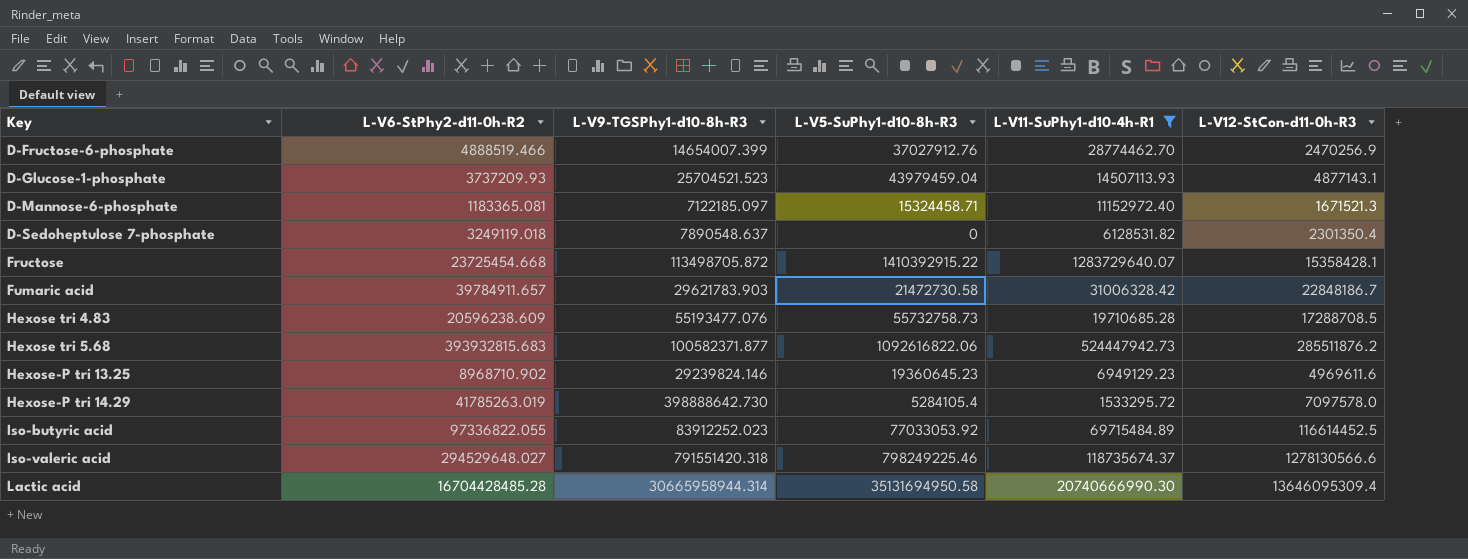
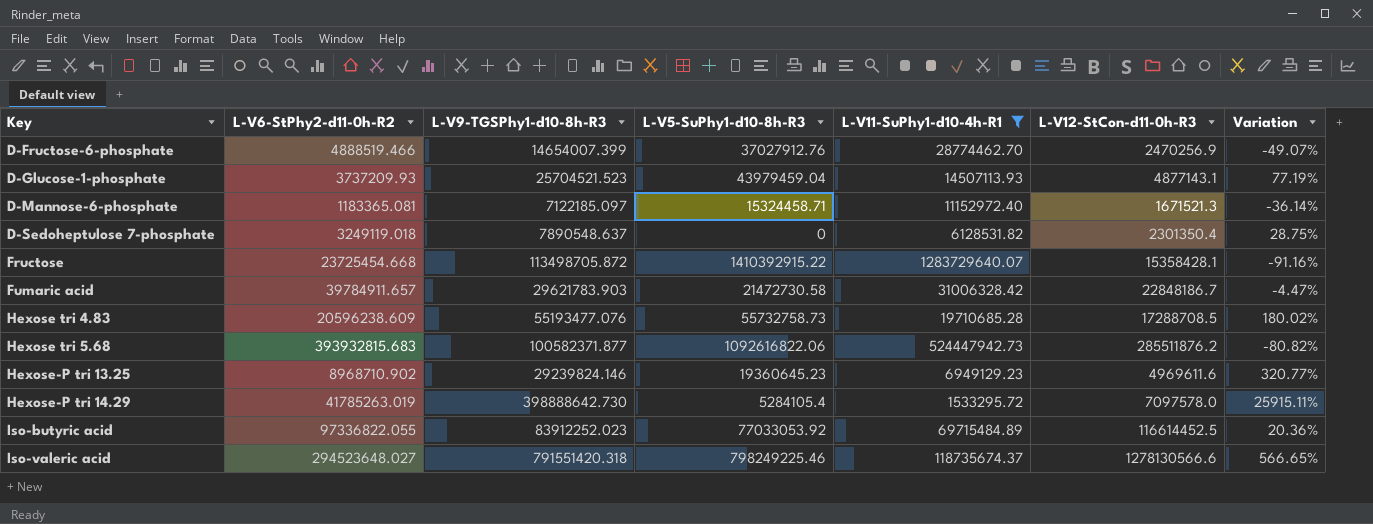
column Variation | formula: none -> ([L-V9-TGSPhy1-d10-8h-R3] - [L-V11-SuPhy1-d10-4h-R1]) / [L-V11-SuPhy1-d10-4h-R1]
row Lactic acid: 16704428485.28 | 30665958944.314 | 35131694950.58 | 20740666990.30 | 13646095309.4 -> none
Iso-valeric acid | L-V6-StPhy2-d11-0h-R2: 294529648.027 -> 294523648.027

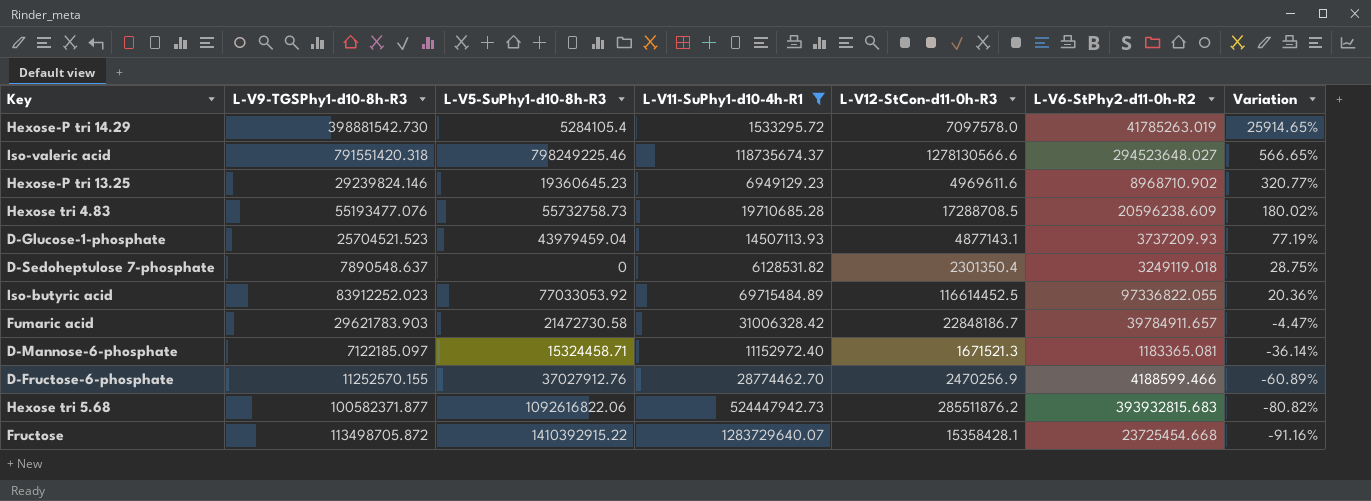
row order: Key ascending -> Variation descending
column L-V6-StPhy2-d11-0h-R2 | position: 2 -> 6
Hexose-P tri 14.29 | L-V9-TGSPhy1-d10-8h-R3: 398888642.730 -> 398881542.730
Hexose-P tri 14.29 | Variation: 25915.11% -> 25914.65%
D-Fructose-6-phosphate | L-V9-TGSPhy1-d10-8h-R3: 14654007.399 -> 11252570.155
D-Fructose-6-phosphate | L-V6-StPhy2-d11-0h-R2: 4888519.466 -> 4188599.466
D-Fructose-6-phosphate | Variation: -49.07% -> -60.89%

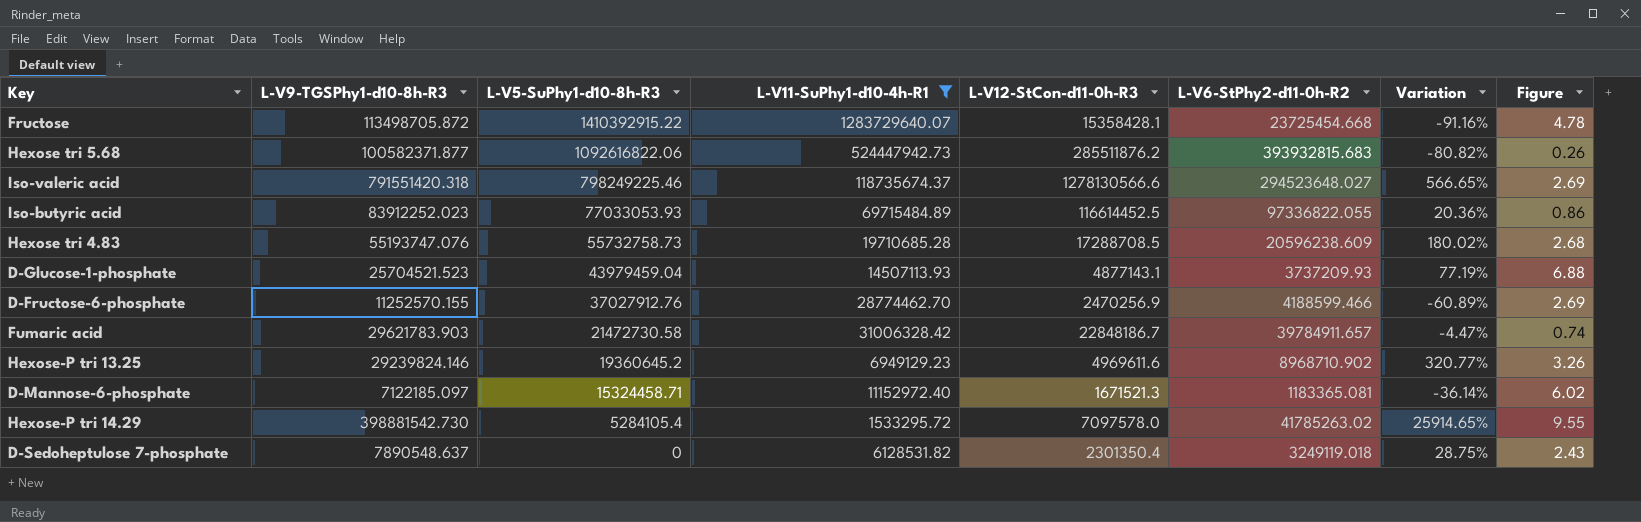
row order: Variation descending -> L-V5-SuPhy1-d10-8h-R3 descending
column Figure | formula: none -> [L-V9-TGSPhy1-d10-8h-R3] / [L-V6-StPhy2-d11-0h-R2]
Iso-butyric acid | L-V5-SuPhy1-d10-8h-R3: 77033053.92 -> 77033053.93
Hexose tri 4.83 | L-V9-TGSPhy1-d10-8h-R3: 55193477.076 -> 55193747.076
Hexose-P tri 13.25 | L-V5-SuPhy1-d10-8h-R3: 19360645.23 -> 19360645.2
Hexose-P tri 14.29 | L-V6-StPhy2-d11-0h-R2: 41785263.019 -> 41785263.02

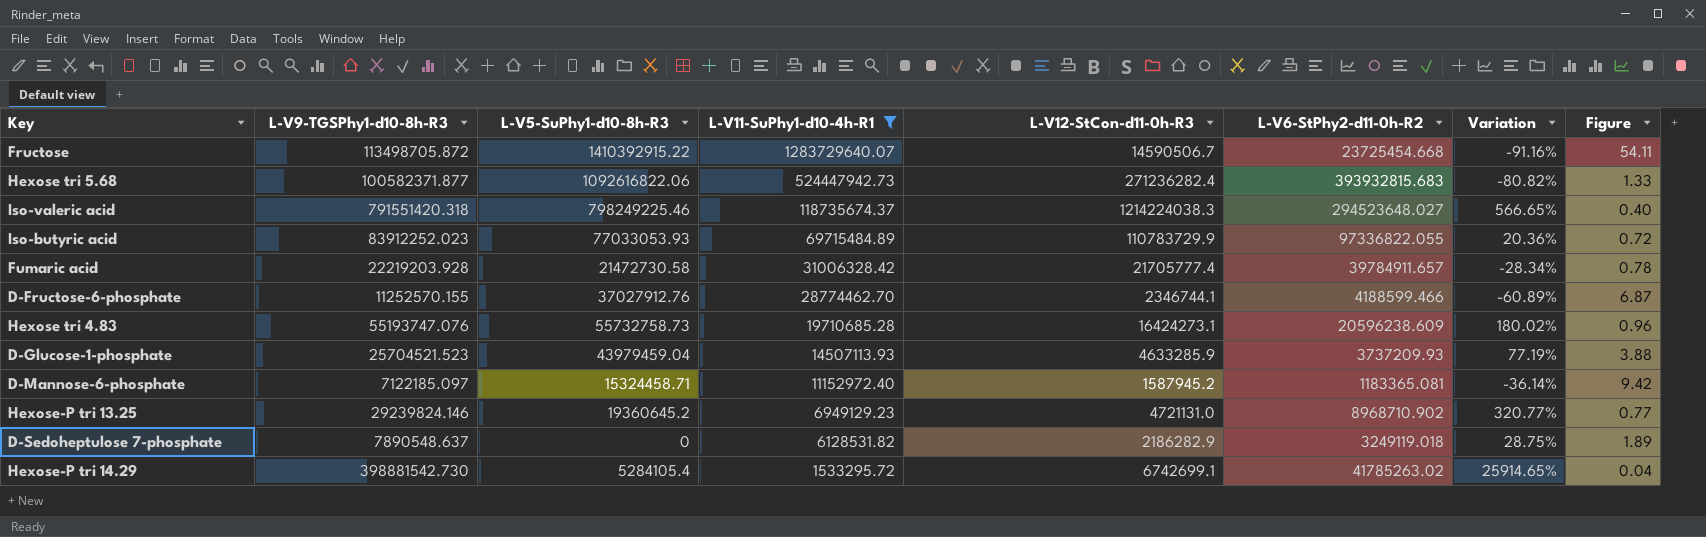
row order: L-V5-SuPhy1-d10-8h-R3 descending -> L-V11-SuPhy1-d10-4h-R1 descending
column Figure | formula: [L-V9-TGSPhy1-d10-8h-R3] / [L-V6-StPhy2-d11-0h-R2] -> [L-V11-SuPhy1-d10-4h-R1] / [L-V6-StPhy2-d11-0h-R2]
Fructose | L-V12-StCon-d11-0h-R3: 15358428.1 -> 14590506.7
Hexose tri 5.68 | L-V12-StCon-d11-0h-R3: 285511876.2 -> 271236282.4
Iso-valeric acid | L-V12-StCon-d11-0h-R3: 1278130566.6 -> 1214224038.3
Iso-butyric acid | L-V12-StCon-d11-0h-R3: 116614452.5 -> 110783729.9
Fumaric acid | L-V9-TGSPhy1-d10-8h-R3: 29621783.903 -> 22219203.928
Fumaric acid | L-V12-StCon-d11-0h-R3: 22848186.7 -> 21705777.4
Fumaric acid | Variation: -4.47% -> -28.34%
D-Fructose-6-phosphate | L-V12-StCon-d11-0h-R3: 2470256.9 -> 2346744.1
Hexose tri 4.83 | L-V12-StCon-d11-0h-R3: 17288708.5 -> 16424273.1
D-Glucose-1-phosphate | L-V12-StCon-d11-0h-R3: 4877143.1 -> 4633285.9
D-Mannose-6-phosphate | L-V12-StCon-d11-0h-R3: 1671521.3 -> 1587945.2
Hexose-P tri 13.25 | L-V12-StCon-d11-0h-R3: 4969611.6 -> 4721131.0
D-Sedoheptulose 7-phosphate | L-V12-StCon-d11-0h-R3: 2301350.4 -> 2186282.9
Hexose-P tri 14.29 | L-V12-StCon-d11-0h-R3: 7097578.0 -> 6742699.1

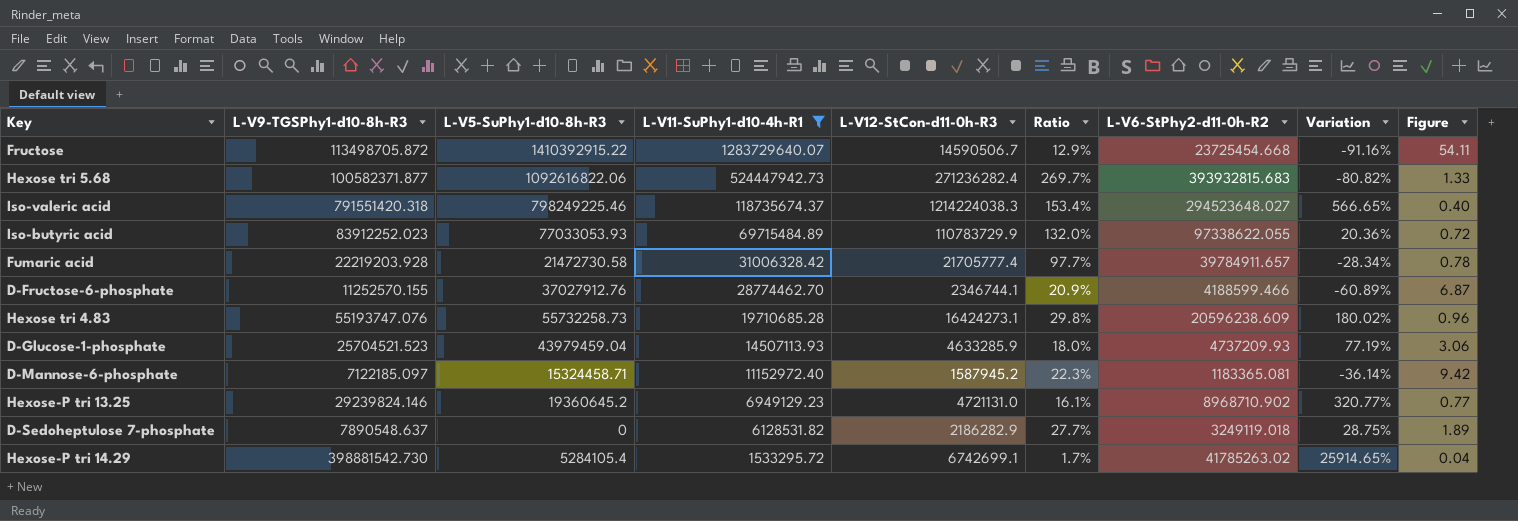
column Ratio | formula: none -> [L-V12-StCon-d11-0h-R3] / [L-V9-TGSPhy1-d10-8h-R3]
Iso-butyric acid | L-V6-StPhy2-d11-0h-R2: 97336822.055 -> 97338622.055
Hexose tri 4.83 | L-V5-SuPhy1-d10-8h-R3: 55732758.73 -> 55732258.73
D-Glucose-1-phosphate | L-V6-StPhy2-d11-0h-R2: 3737209.93 -> 4737209.93
D-Glucose-1-phosphate | Figure: 3.88 -> 3.06

